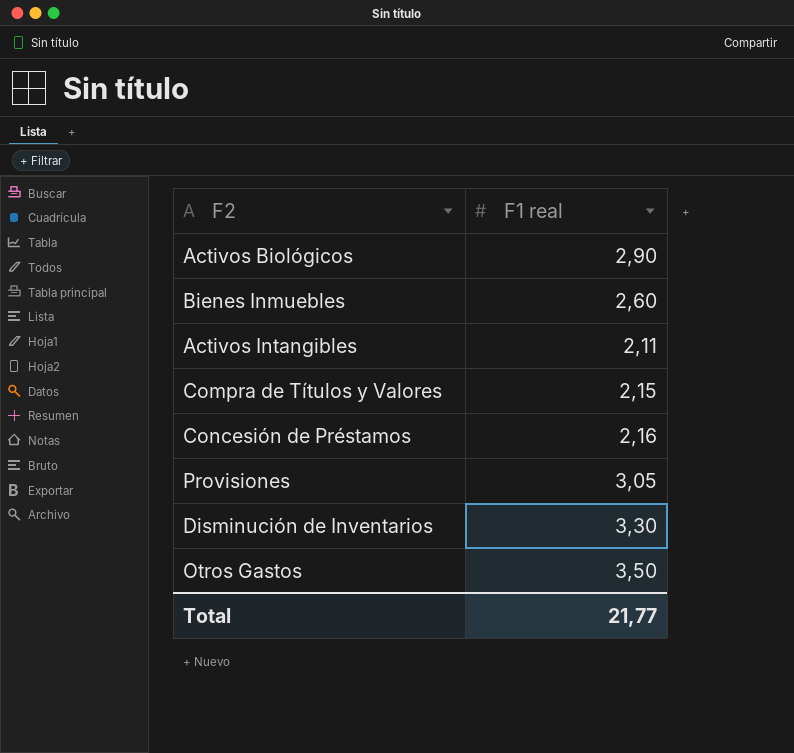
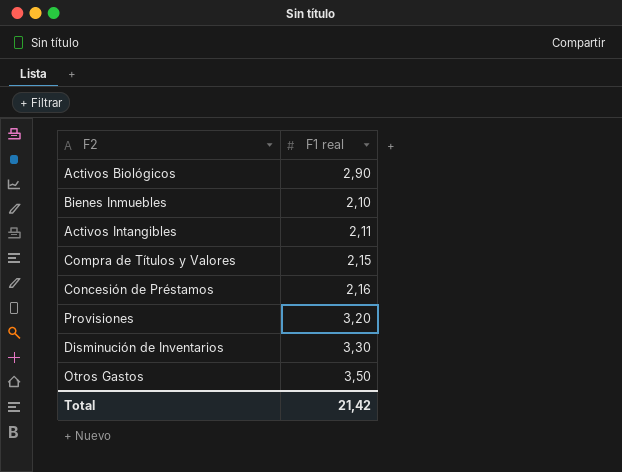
Bienes Inmuebles | F1 real: 2,60 -> 2,10
Provisiones | F1 real: 3,05 -> 3,20
Total | F1 real: 21,77 -> 21,42

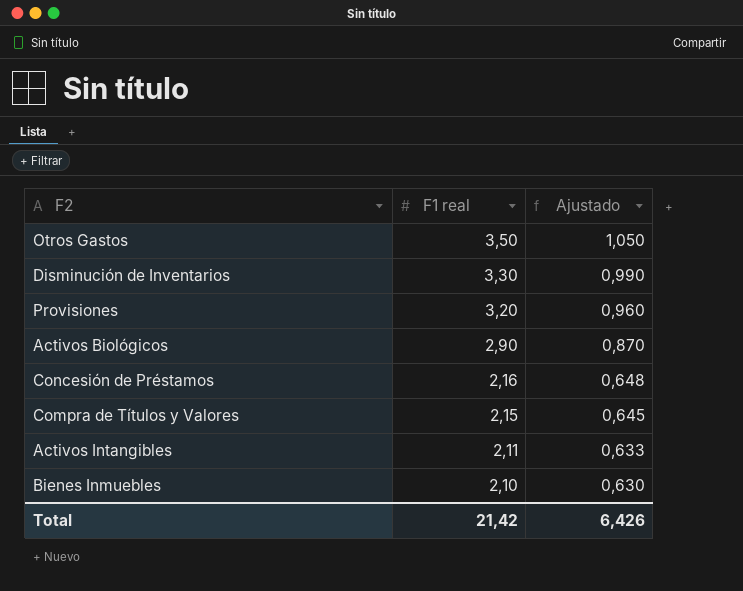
row order: none -> F1 real descending
column Ajustado | formula: none -> [F1 real] * 0,3

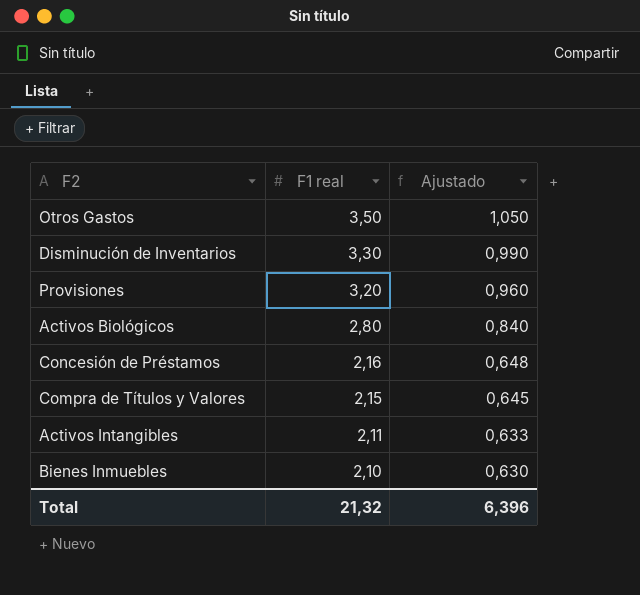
Activos Biológicos | F1 real: 2,90 -> 2,80
Activos Biológicos | Ajustado: 0,870 -> 0,840
Total | F1 real: 21,42 -> 21,32
Total | Ajustado: 6,426 -> 6,396

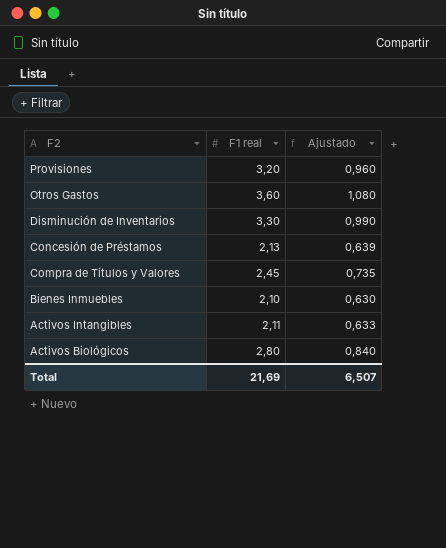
row order: F1 real descending -> F2 descending
Otros Gastos | F1 real: 3,50 -> 3,60
Otros Gastos | Ajustado: 1,050 -> 1,080
Concesión de Préstamos | F1 real: 2,16 -> 2,13
Concesión de Préstamos | Ajustado: 0,648 -> 0,639
Compra de Títulos y Valores | F1 real: 2,15 -> 2,45
Compra de Títulos y Valores | Ajustado: 0,645 -> 0,735
Total | F1 real: 21,32 -> 21,69
Total | Ajustado: 6,396 -> 6,507

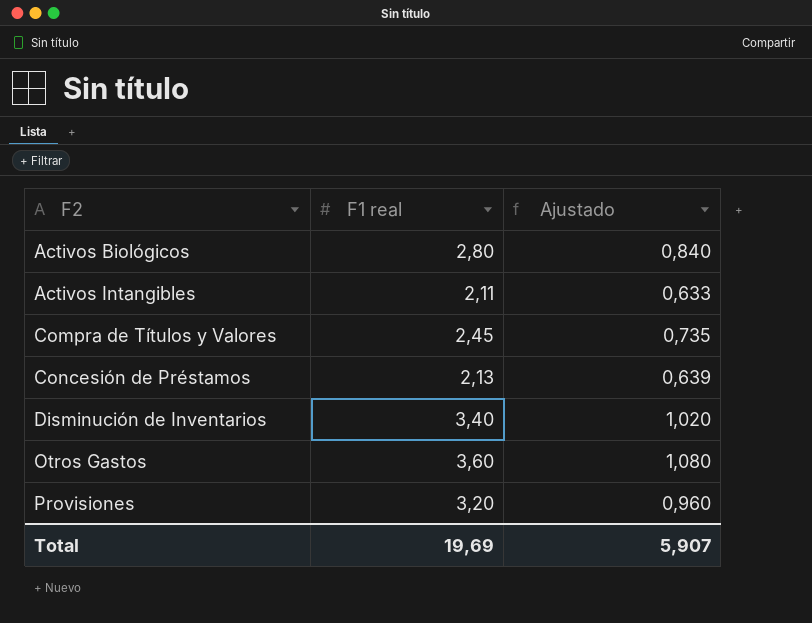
row order: F2 descending -> F2 ascending
row Bienes Inmuebles: 2,10 | 0,630 -> none
Disminución de Inventarios | F1 real: 3,30 -> 3,40
Disminución de Inventarios | Ajustado: 0,990 -> 1,020
Total | F1 real: 21,69 -> 19,69
Total | Ajustado: 6,507 -> 5,907

